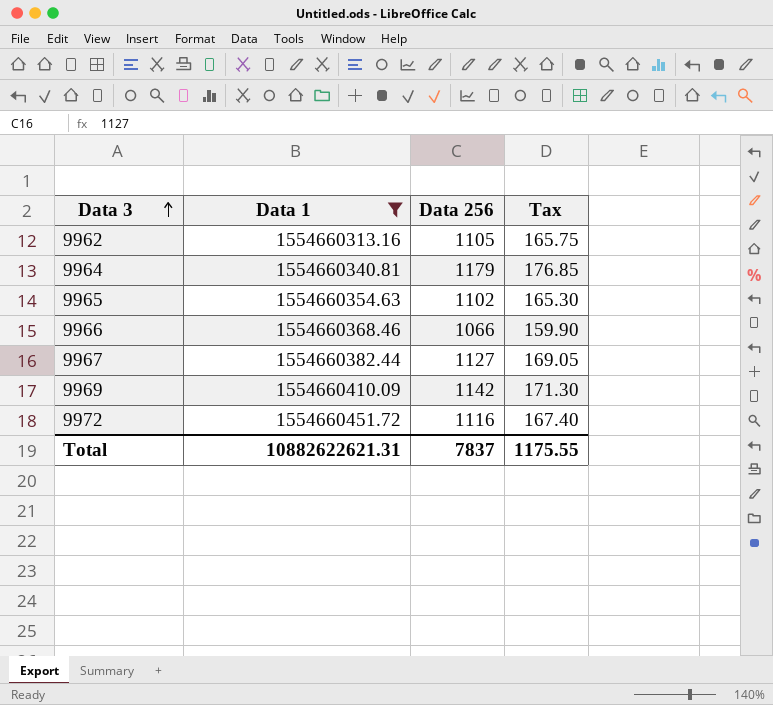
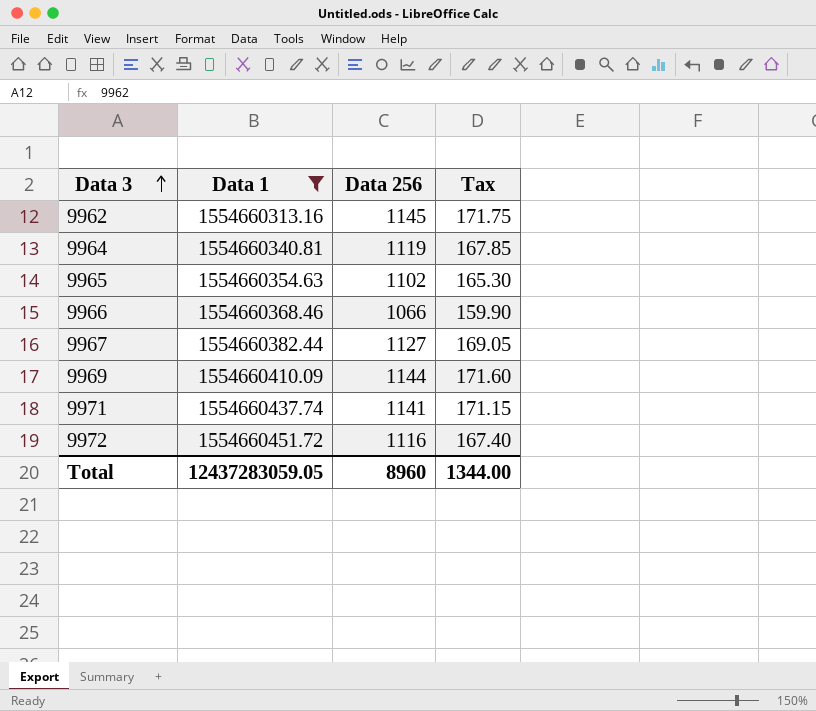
9962 | Data 256: 1105 -> 1145
9962 | Tax: 165.75 -> 171.75
9964 | Data 256: 1179 -> 1119
9964 | Tax: 176.85 -> 167.85
9969 | Data 256: 1142 -> 1144
9969 | Tax: 171.30 -> 171.60
row 9971: none -> 1554660437.74 | 1141 | 171.15
Total | Data 1: 10882622621.31 -> 12437283059.05
Total | Data 256: 7837 -> 8960
Total | Tax: 1175.55 -> 1344.00

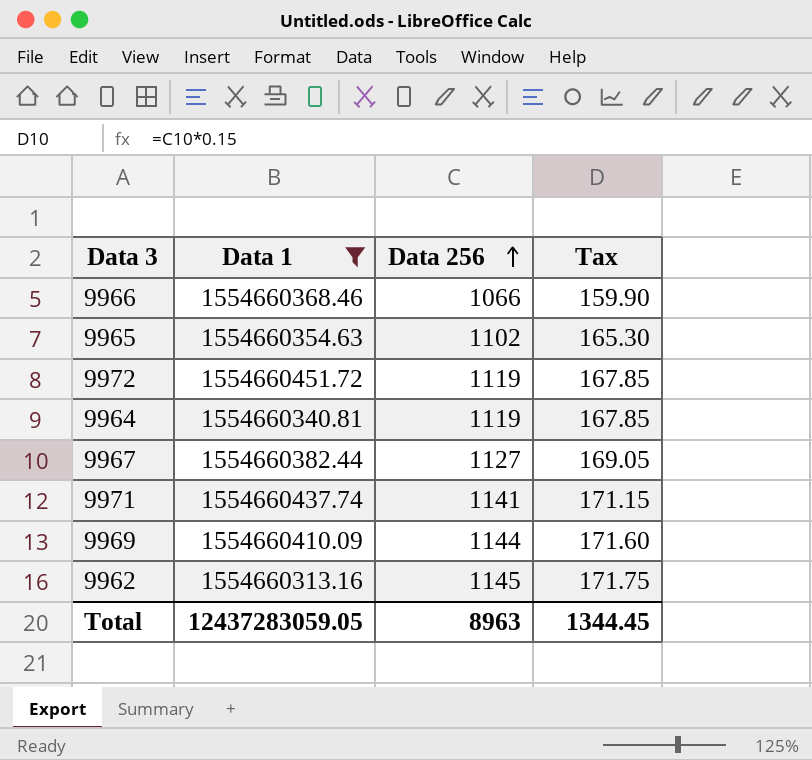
row order: Data 3 ascending -> Data 256 ascending
9972 | Data 256: 1116 -> 1119
9972 | Tax: 167.40 -> 167.85
Total | Data 256: 8960 -> 8963
Total | Tax: 1344.00 -> 1344.45

